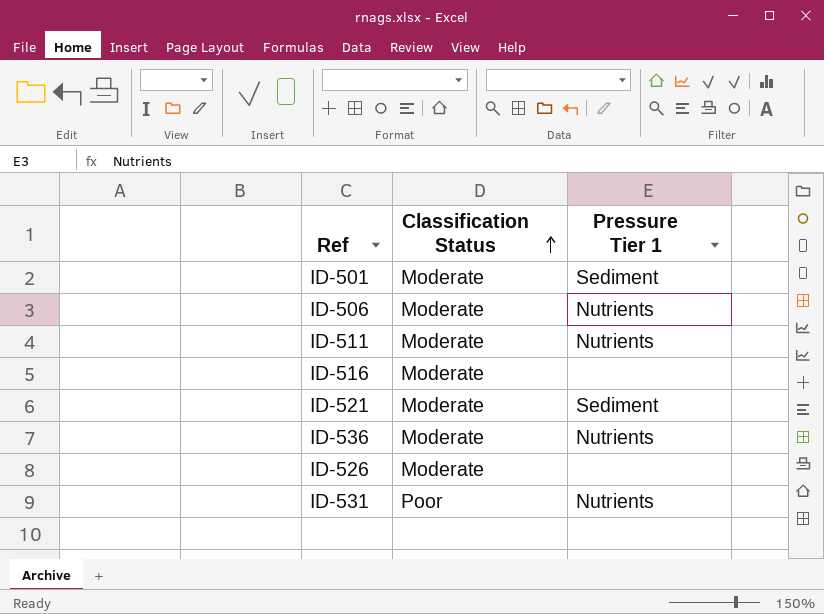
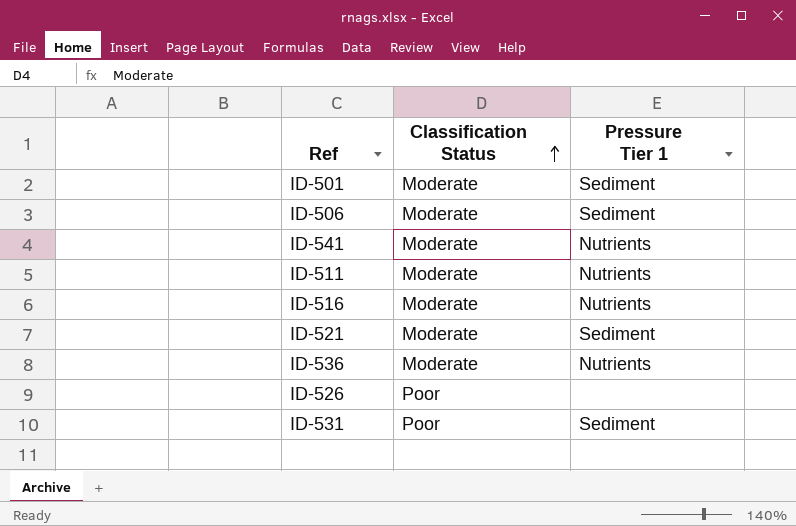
ID-506 | Pressure Tier 1: Nutrients -> Sediment
row ID-541: none -> Moderate | Nutrients
ID-516 | Pressure Tier 1: none -> Nutrients
ID-526 | Classification Status: Moderate -> Poor
ID-531 | Pressure Tier 1: Nutrients -> Sediment

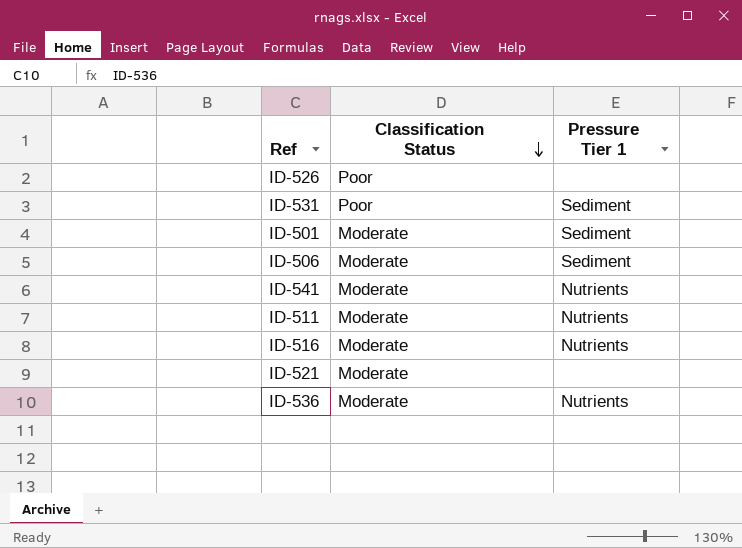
row order: Classification Status ascending -> Classification Status descending
ID-521 | Pressure Tier 1: Sediment -> none

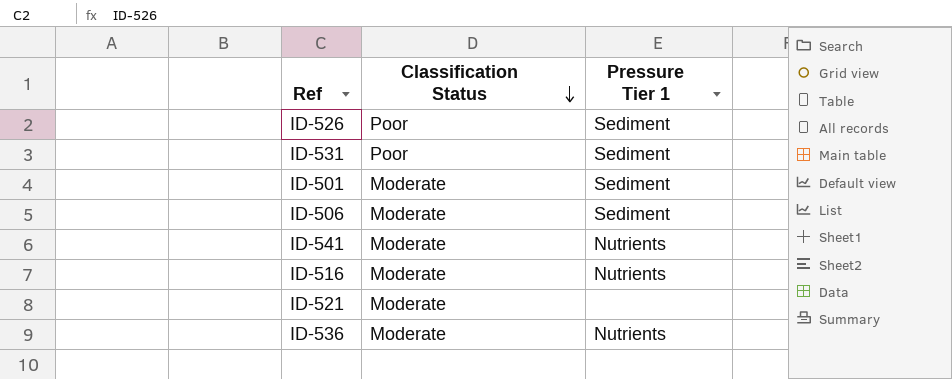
row ID-511: Moderate | Nutrients -> none
ID-526 | Pressure Tier 1: none -> Sediment

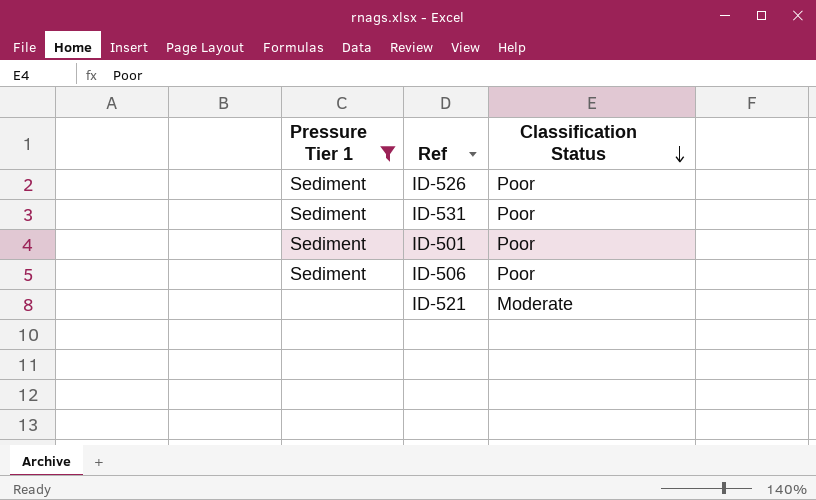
filter: none -> Pressure Tier 1 != Nutrients
column Pressure Tier 1 | position: 3 -> 1
ID-501 | Classification Status: Moderate -> Poor
ID-506 | Classification Status: Moderate -> Poor

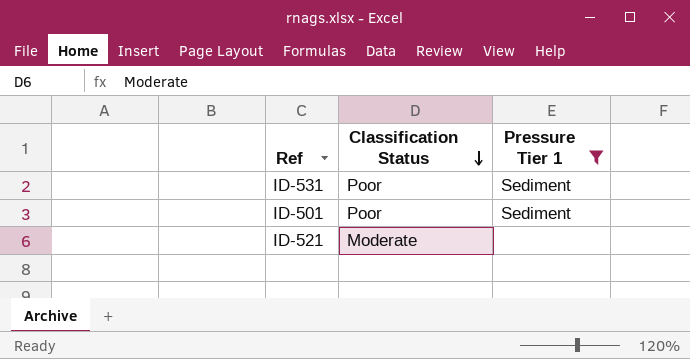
column Pressure Tier 1 | position: 1 -> 3
row ID-526: Sediment | Poor -> none
row ID-506: Sediment | Poor -> none

